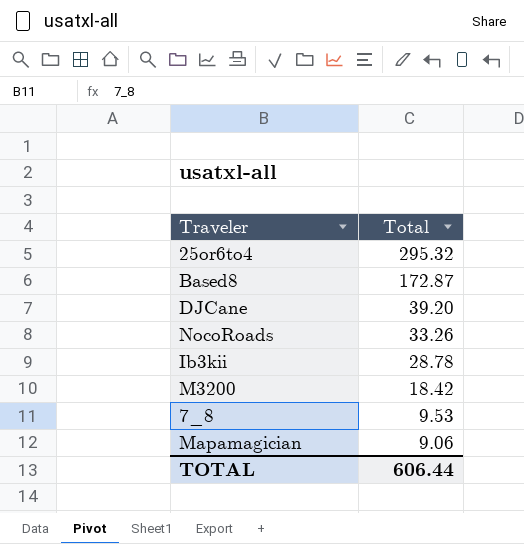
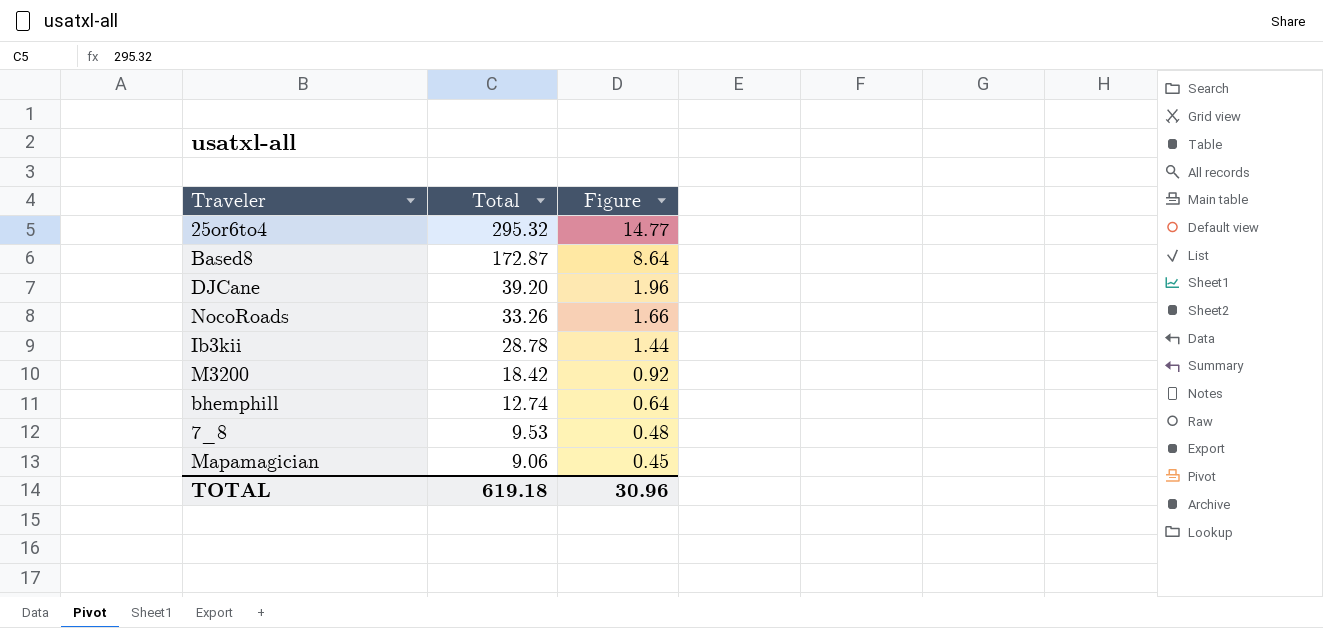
column Figure | formula: none -> [Total] * 0.05
row bhemphill: none -> 12.74 | 0.64
TOTAL | Total: 606.44 -> 619.18

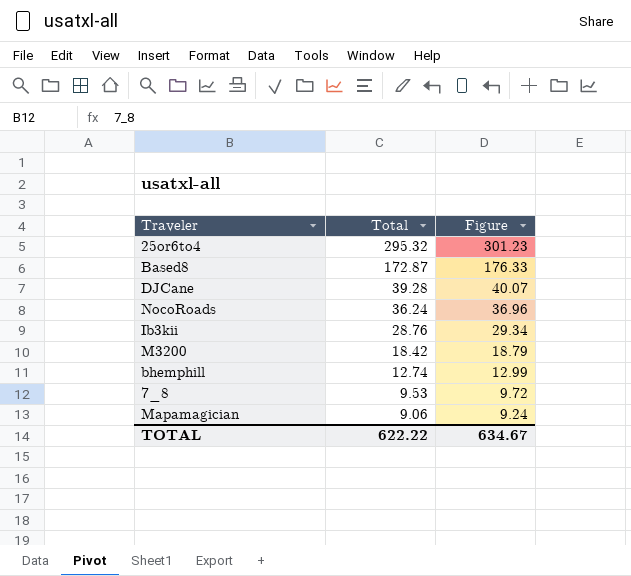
column Figure | formula: [Total] * 0.05 -> [Total] * 1.02
DJCane | Total: 39.20 -> 39.28
NocoRoads | Total: 33.26 -> 36.24
Ib3kii | Total: 28.78 -> 28.76
TOTAL | Total: 619.18 -> 622.22
TOTAL | Figure: 30.96 -> 634.67

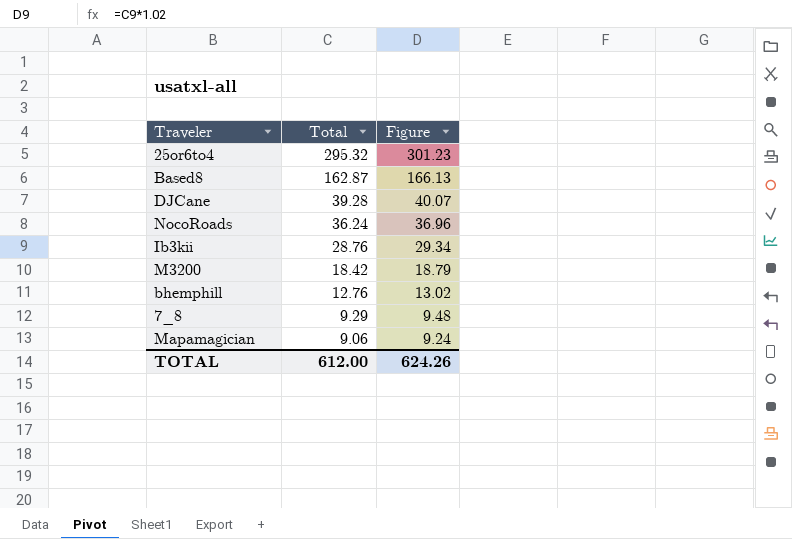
Based8 | Total: 172.87 -> 162.87
Based8 | Figure: 176.33 -> 166.13
bhemphill | Total: 12.74 -> 12.76
bhemphill | Figure: 12.99 -> 13.02
7_8 | Total: 9.53 -> 9.29
7_8 | Figure: 9.72 -> 9.48
TOTAL | Total: 622.22 -> 612.00
TOTAL | Figure: 634.67 -> 624.26

